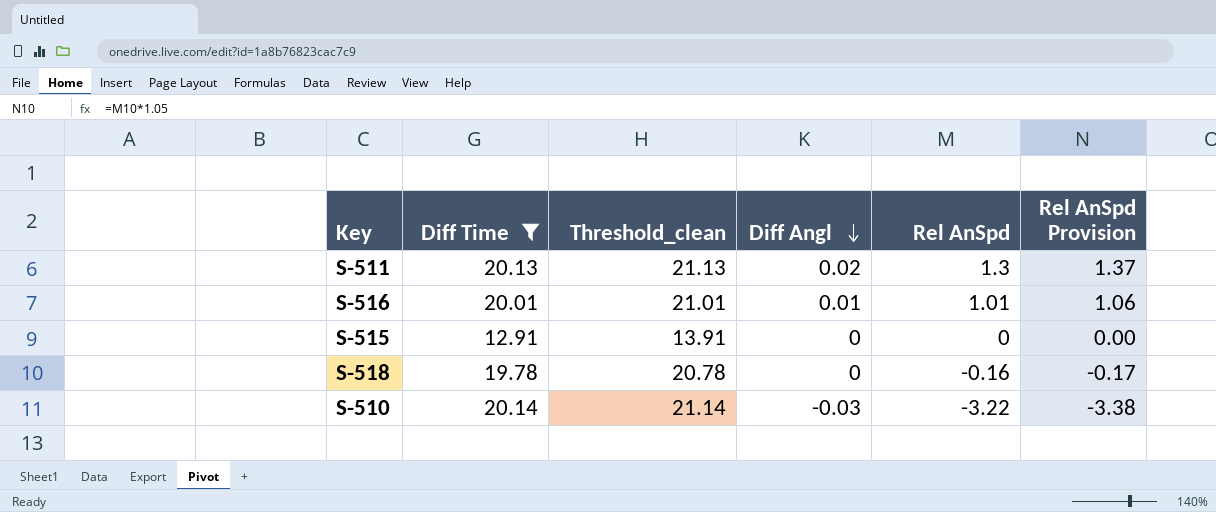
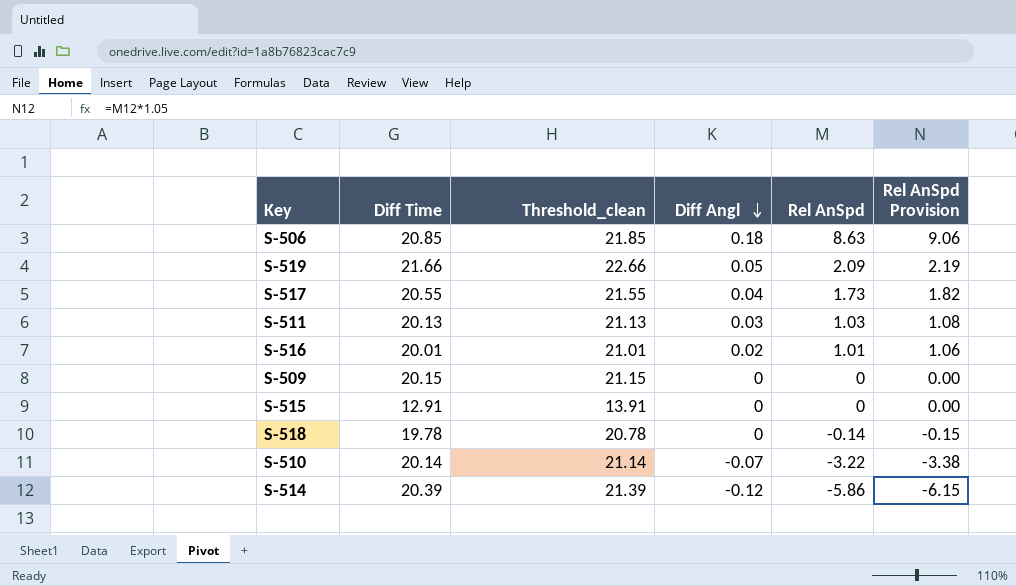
filter: Diff Time <= 20.14 -> none
S-511 | Diff Angl: 0.02 -> 0.03
S-511 | Rel AnSpd: 1.3 -> 1.03
S-511 | Rel AnSpd Provision: 1.37 -> 1.08
S-516 | Diff Angl: 0.01 -> 0.02
S-518 | Rel AnSpd: -0.16 -> -0.14
S-518 | Rel AnSpd Provision: -0.17 -> -0.15
S-510 | Diff Angl: -0.03 -> -0.07

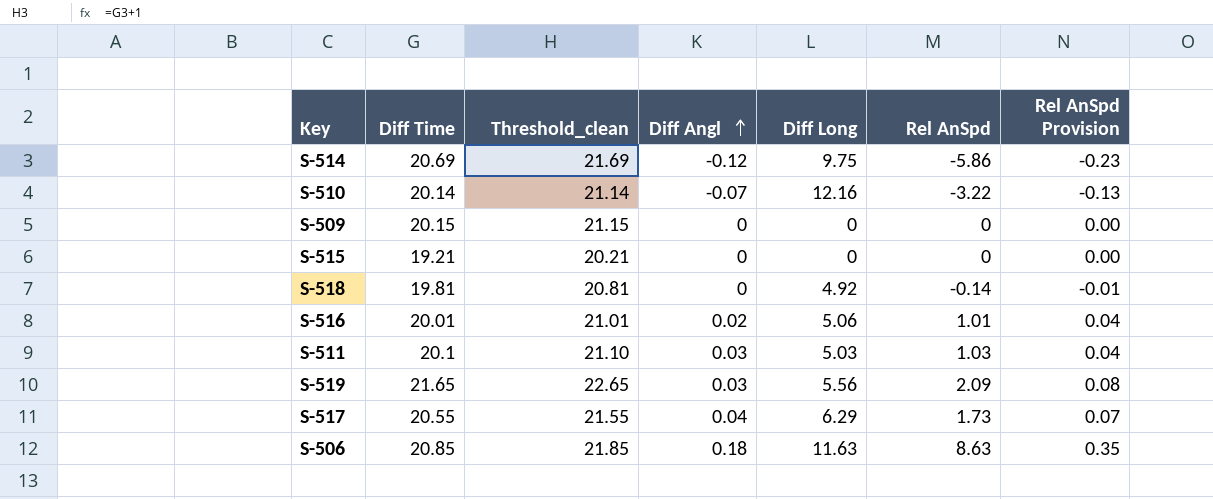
row order: Diff Angl descending -> Diff Angl ascending
column Diff Long | position: none -> 5
column Rel AnSpd Provision | formula: [Rel AnSpd] * 1.05 -> [Rel AnSpd] * 0.04
S-514 | Diff Time: 20.39 -> 20.69
S-514 | Threshold_clean: 21.39 -> 21.69
S-515 | Diff Time: 12.91 -> 19.21
S-515 | Threshold_clean: 13.91 -> 20.21
S-518 | Diff Time: 19.78 -> 19.81
S-518 | Threshold_clean: 20.78 -> 20.81
S-511 | Diff Time: 20.13 -> 20.1
S-511 | Threshold_clean: 21.13 -> 21.10
S-519 | Diff Time: 21.66 -> 21.65
S-519 | Threshold_clean: 22.66 -> 22.65
S-519 | Diff Angl: 0.05 -> 0.03

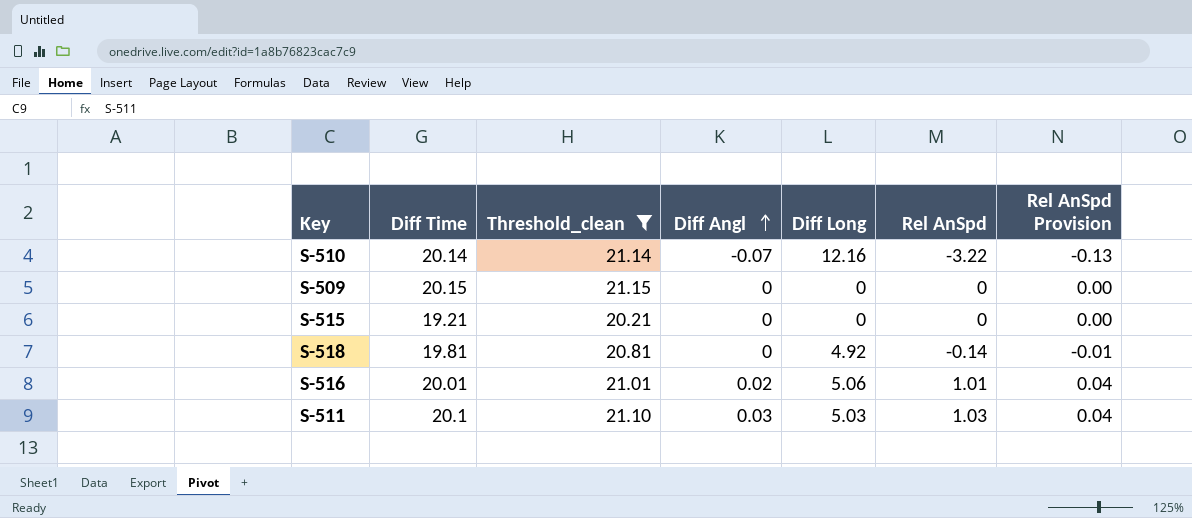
filter: none -> Threshold_clean <= 21.15

